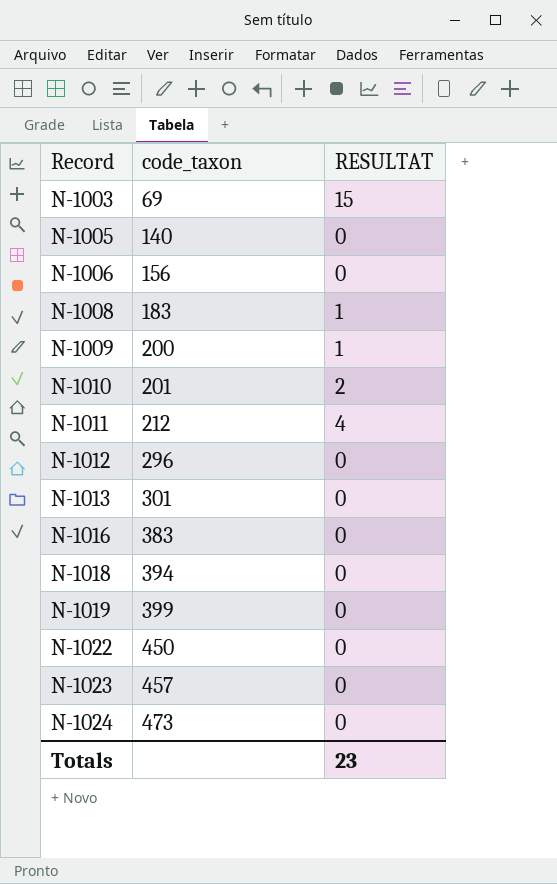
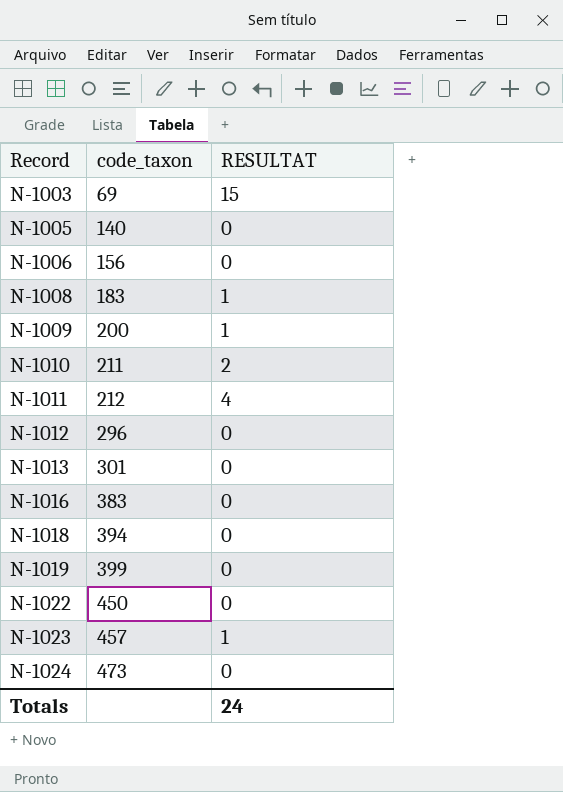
N-1010 | code_taxon: 201 -> 211
N-1023 | RESULTAT: 0 -> 1
Totals | RESULTAT: 23 -> 24

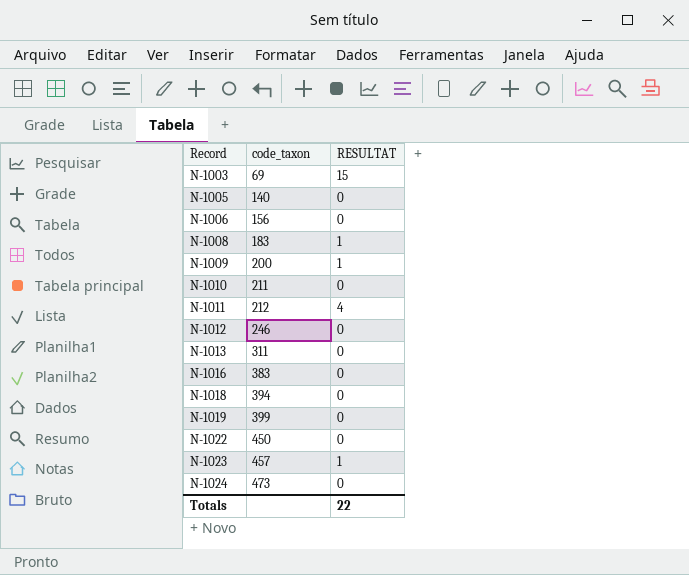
N-1010 | RESULTAT: 2 -> 0
N-1012 | code_taxon: 296 -> 246
N-1013 | code_taxon: 301 -> 311
Totals | RESULTAT: 24 -> 22

